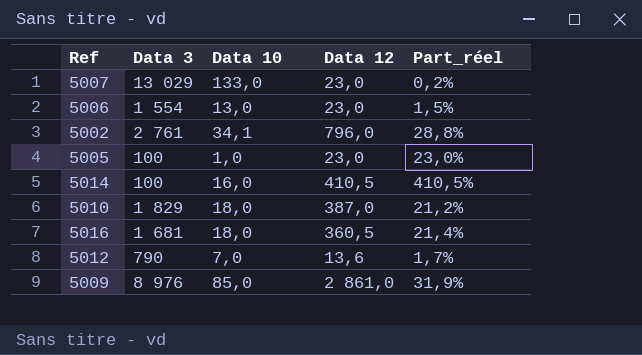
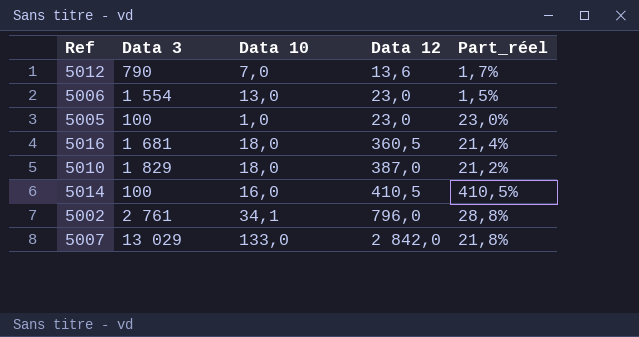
row order: none -> Data 12 ascending
row 5009: 8 976 | 85,0 | 2 861,0 | 31,9% -> none
5007 | Data 12: 23,0 -> 2 842,0
5007 | Part_réel: 0,2% -> 21,8%

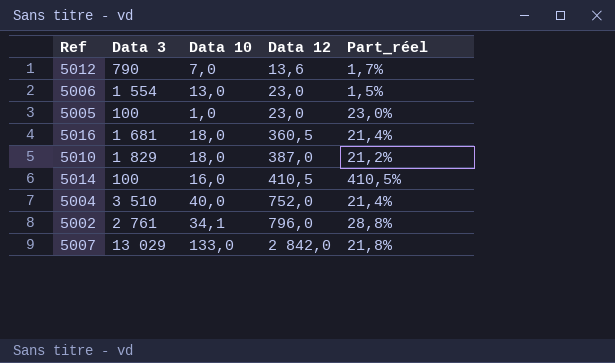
row 5004: none -> 3 510 | 40,0 | 752,0 | 21,4%

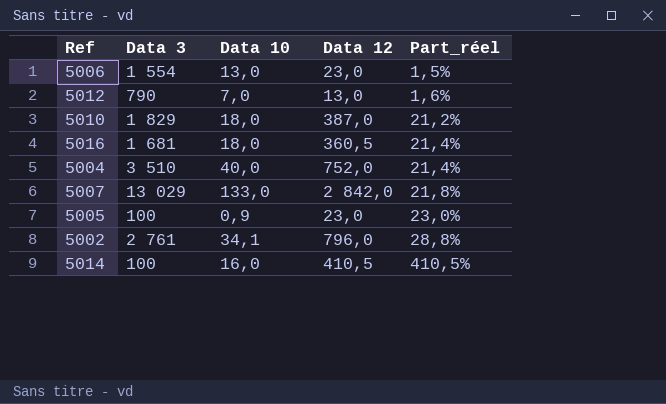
row order: Data 12 ascending -> Part_réel ascending
5012 | Data 12: 13,6 -> 13,0
5012 | Part_réel: 1,7% -> 1,6%
5005 | Data 10: 1,0 -> 0,9

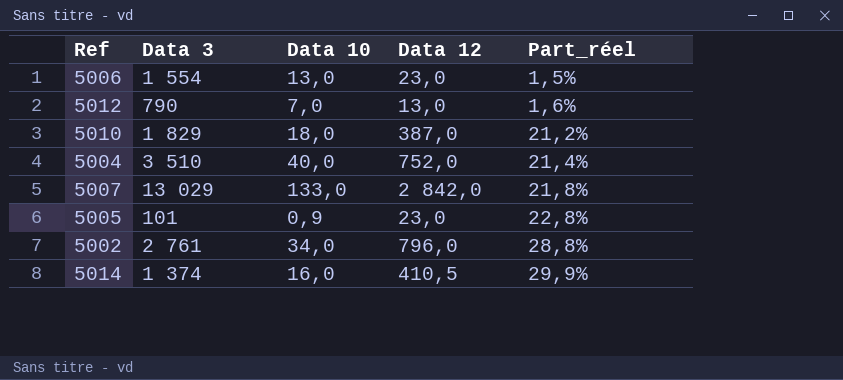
row 5016: 1 681 | 18,0 | 360,5 | 21,4% -> none
5005 | Data 3: 100 -> 101
5005 | Part_réel: 23,0% -> 22,8%
5002 | Data 10: 34,1 -> 34,0
5014 | Data 3: 100 -> 1 374
5014 | Part_réel: 410,5% -> 29,9%

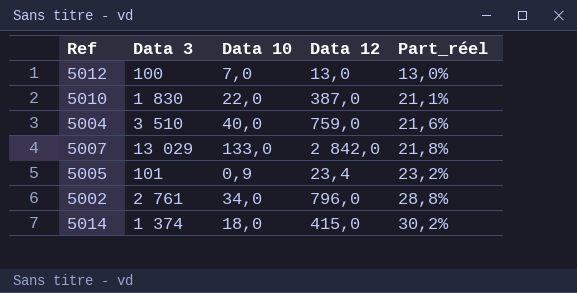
row 5006: 1 554 | 13,0 | 23,0 | 1,5% -> none
5012 | Data 3: 790 -> 100
5012 | Part_réel: 1,6% -> 13,0%
5010 | Data 3: 1 829 -> 1 830
5010 | Data 10: 18,0 -> 22,0
5010 | Part_réel: 21,2% -> 21,1%
5004 | Data 12: 752,0 -> 759,0
5004 | Part_réel: 21,4% -> 21,6%
5005 | Data 12: 23,0 -> 23,4
5005 | Part_réel: 22,8% -> 23,2%
5014 | Data 10: 16,0 -> 18,0
5014 | Data 12: 410,5 -> 415,0
5014 | Part_réel: 29,9% -> 30,2%

